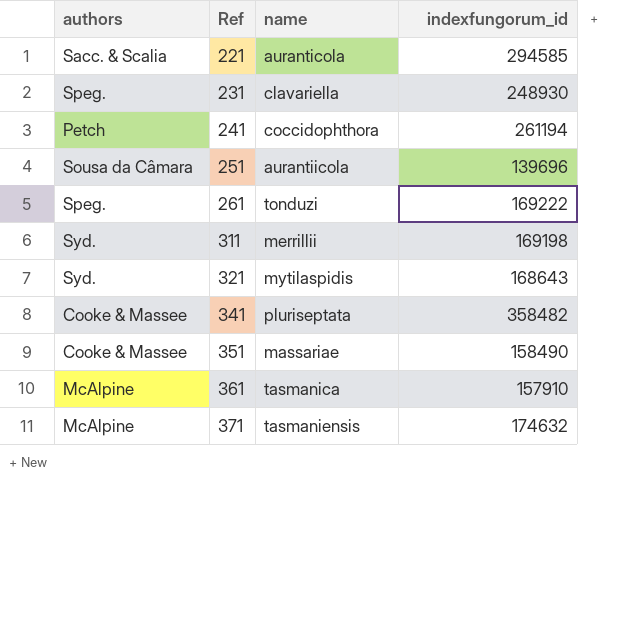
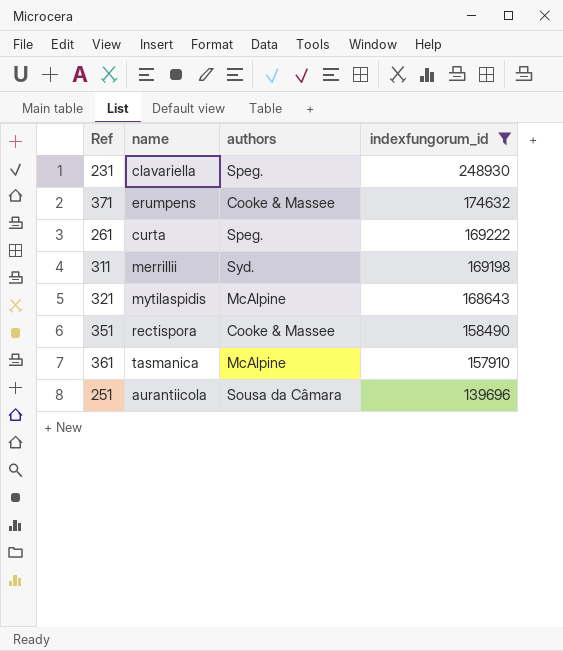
filter: none -> indexfungorum_id <= 248930
row order: Ref ascending -> indexfungorum_id descending
column authors | position: 1 -> 3
371 | name: tasmaniensis -> erumpens
371 | authors: McAlpine -> Cooke & Massee
261 | name: tonduzi -> curta
321 | authors: Syd. -> McAlpine
351 | name: massariae -> rectispora

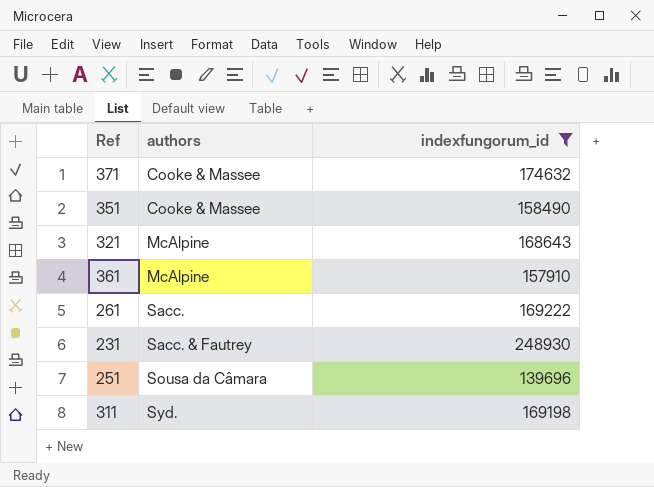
row order: indexfungorum_id descending -> authors ascending
column name | position: 2 -> none
261 | authors: Speg. -> Sacc.
231 | authors: Speg. -> Sacc. & Fautrey

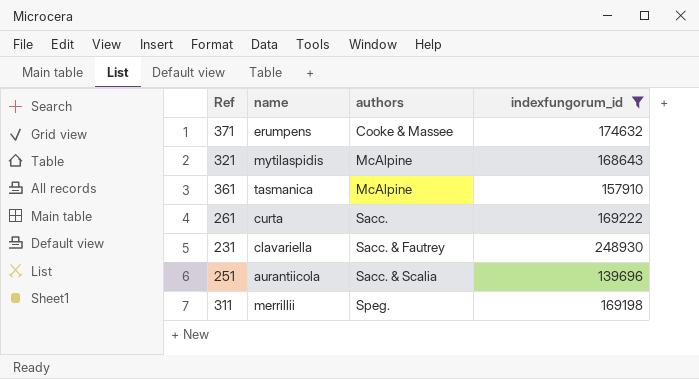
column name | position: none -> 2
row 351: Cooke & Massee | 158490 -> none
251 | authors: Sousa da Câmara -> Sacc. & Scalia
311 | authors: Syd. -> Speg.

